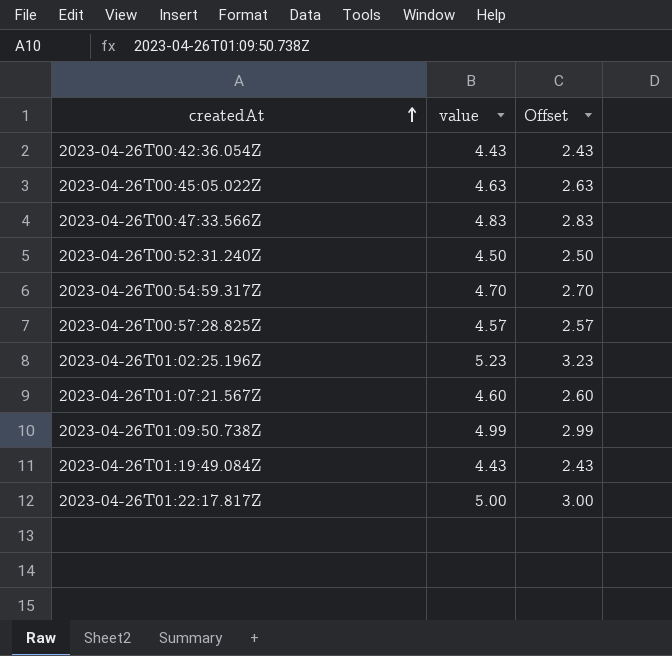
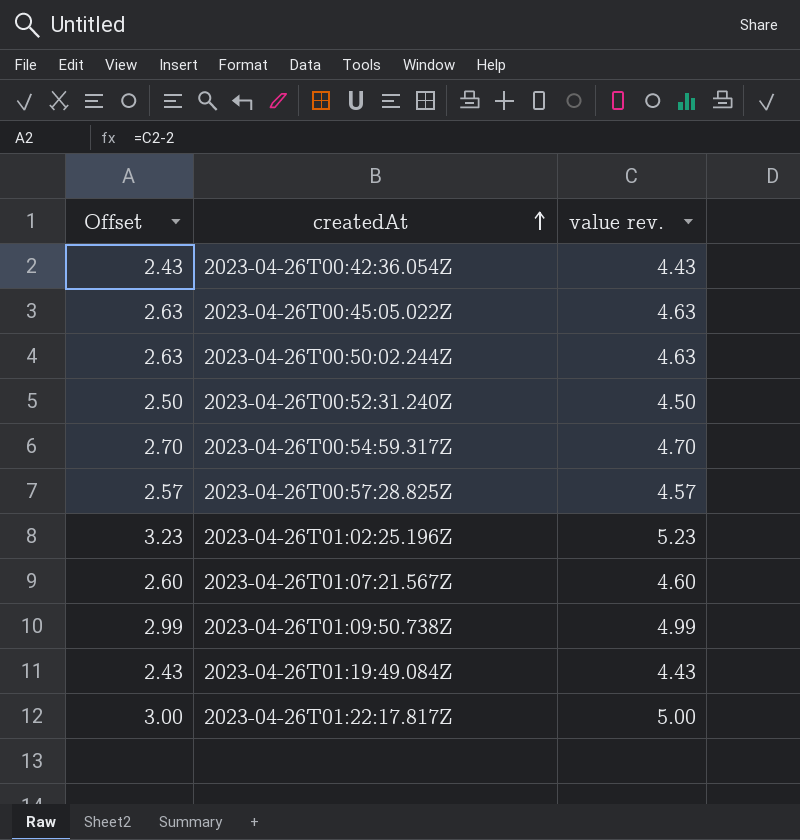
column Offset | position: 3 -> 1
column name: value -> value rev.
row 2023-04-26T00:47:33.566Z: 4.83 | 2.83 -> none
row 2023-04-26T00:50:02.244Z: none -> 2.63 | 4.63

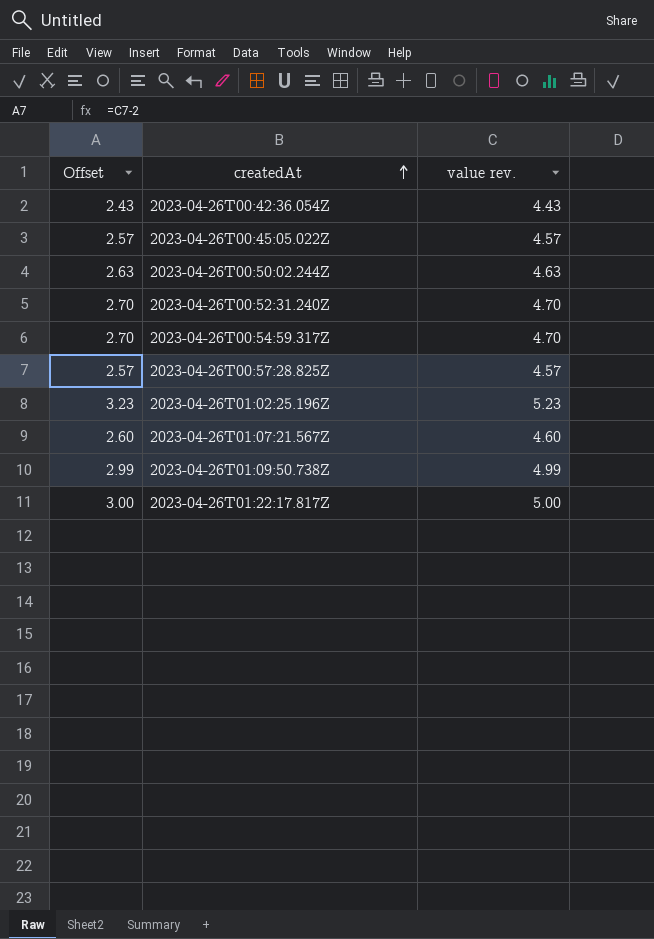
row 2023-04-26T01:19:49.084Z: 2.43 | 4.43 -> none
2023-04-26T00:45:05.022Z | Offset: 2.63 -> 2.57
2023-04-26T00:45:05.022Z | value rev.: 4.63 -> 4.57
2023-04-26T00:52:31.240Z | Offset: 2.50 -> 2.70
2023-04-26T00:52:31.240Z | value rev.: 4.50 -> 4.70

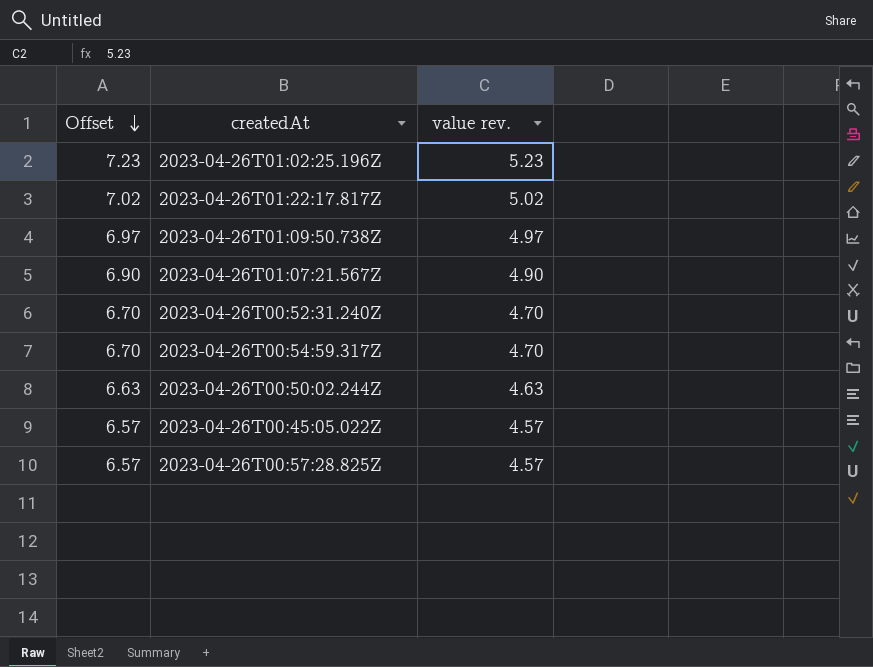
row order: createdAt ascending -> Offset descending
column Offset | formula: [value rev.] - 2 -> [value rev.] + 2
row 2023-04-26T00:42:36.054Z: 2.43 | 4.43 -> none
2023-04-26T01:22:17.817Z | value rev.: 5.00 -> 5.02
2023-04-26T01:09:50.738Z | value rev.: 4.99 -> 4.97
2023-04-26T01:07:21.567Z | value rev.: 4.60 -> 4.90

